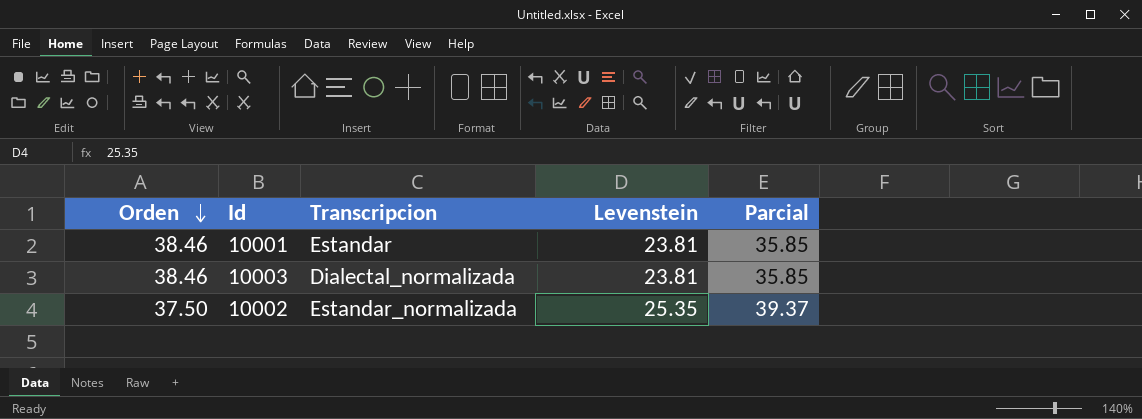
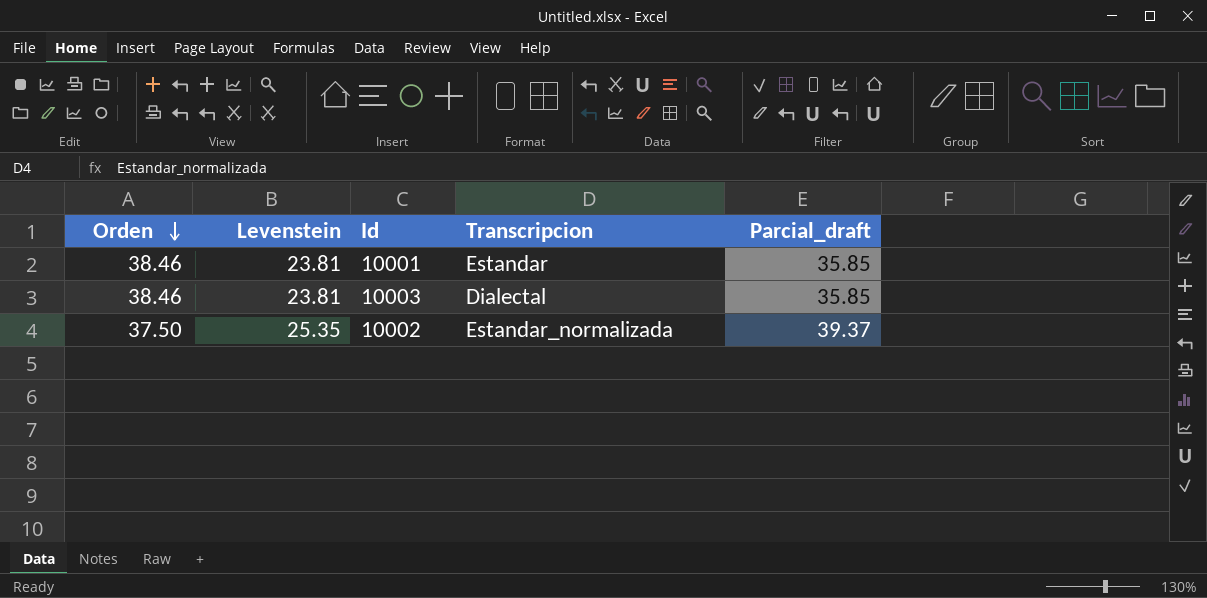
column Levenstein | position: 4 -> 2
column name: Parcial -> Parcial_draft
10003 | Transcripcion: Dialectal_normalizada -> Dialectal

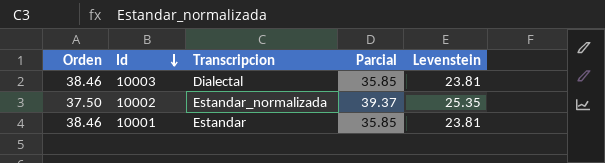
row order: Orden descending -> Id descending
column name: Parcial_draft -> Parcial
column Levenstein | position: 2 -> 5

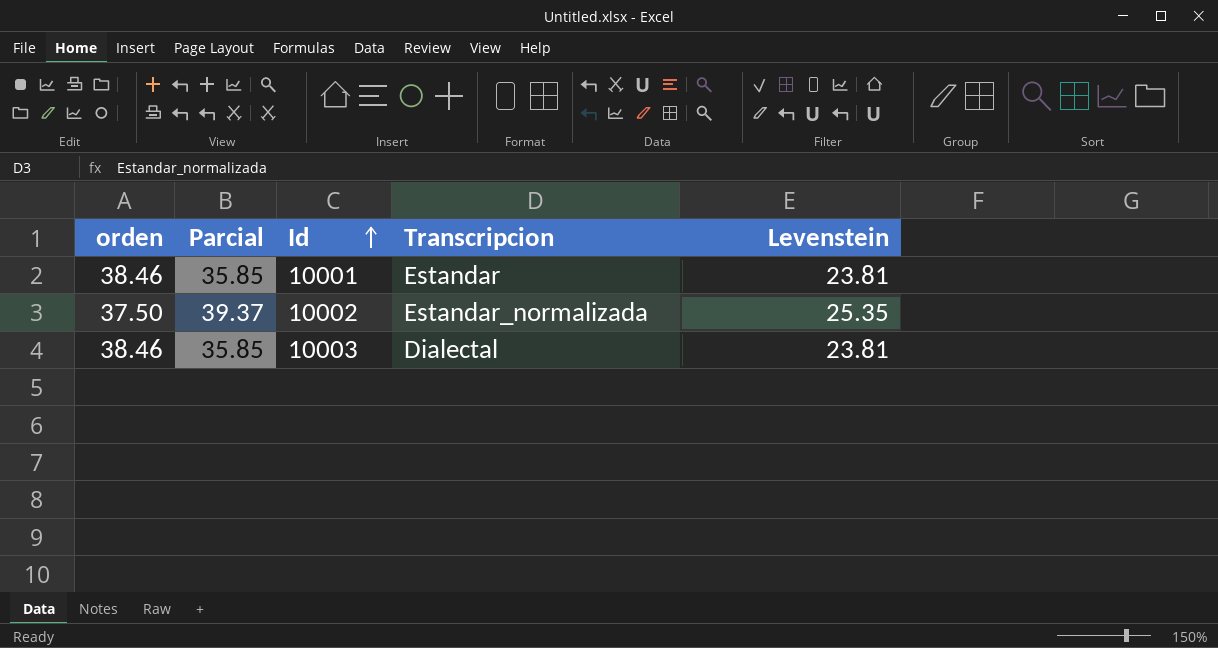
row order: Id descending -> Id ascending
column name: Orden -> orden
column Parcial | position: 4 -> 2

